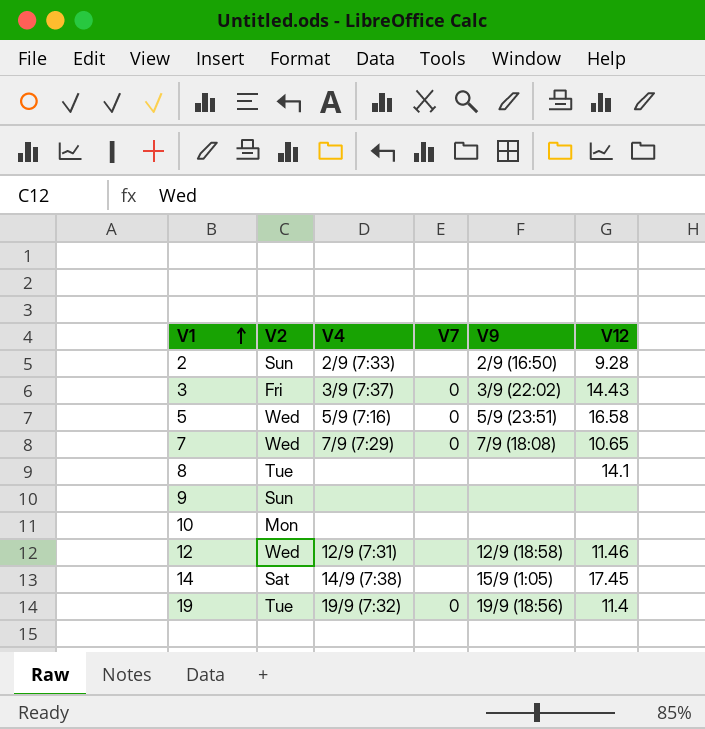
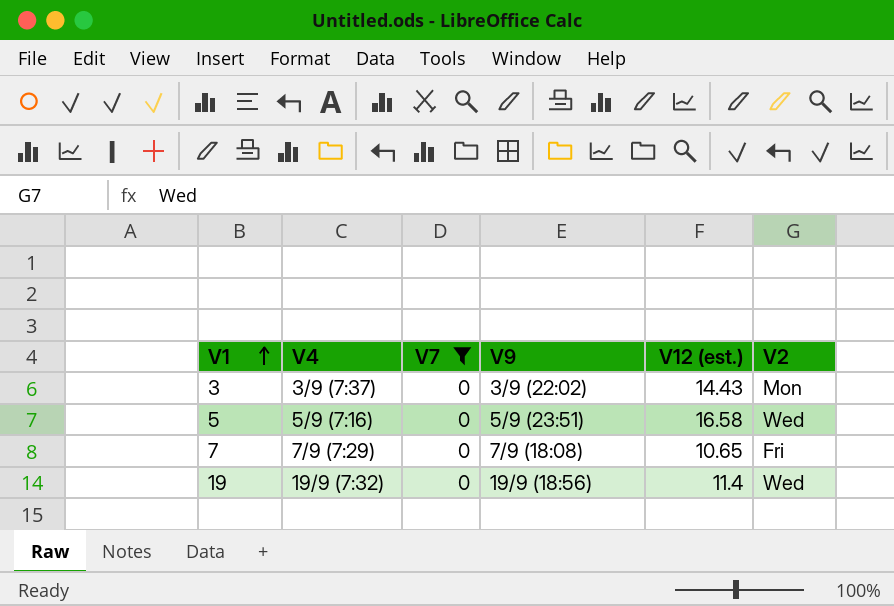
filter: none -> V7 = 0
column name: V12 -> V12 (est.)
column V2 | position: 2 -> 6
3 | V2: Fri -> Mon
7 | V2: Wed -> Fri
19 | V2: Tue -> Wed

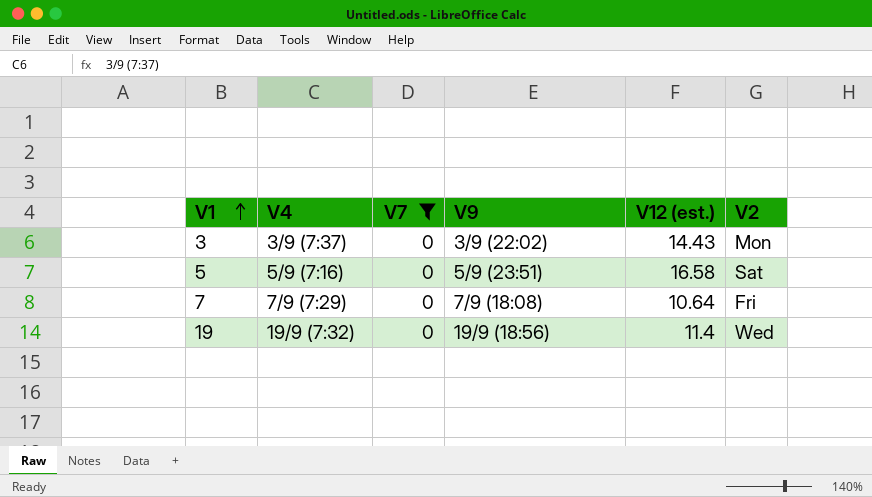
5 | V2: Wed -> Sat
7 | V12 (est.): 10.65 -> 10.64

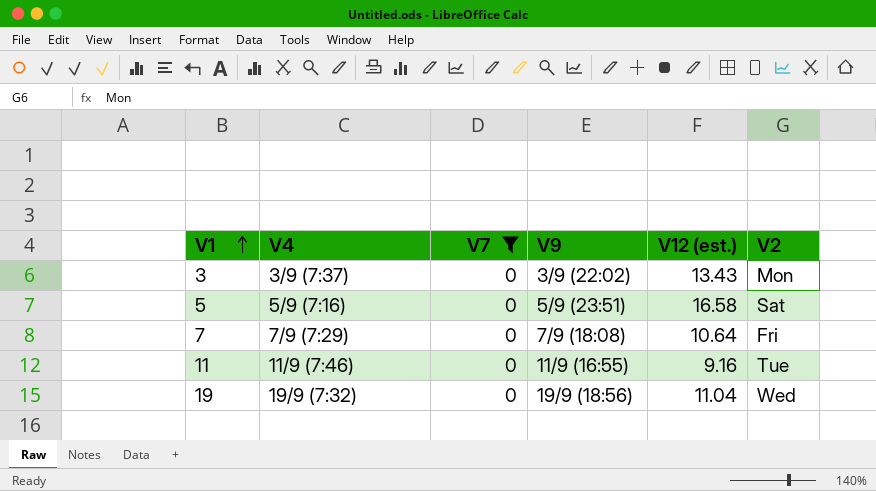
3 | V12 (est.): 14.43 -> 13.43
row 11: none -> 11/9 (7:46) | 0 | 11/9 (16:55) | 9.16 | Tue
19 | V12 (est.): 11.4 -> 11.04

